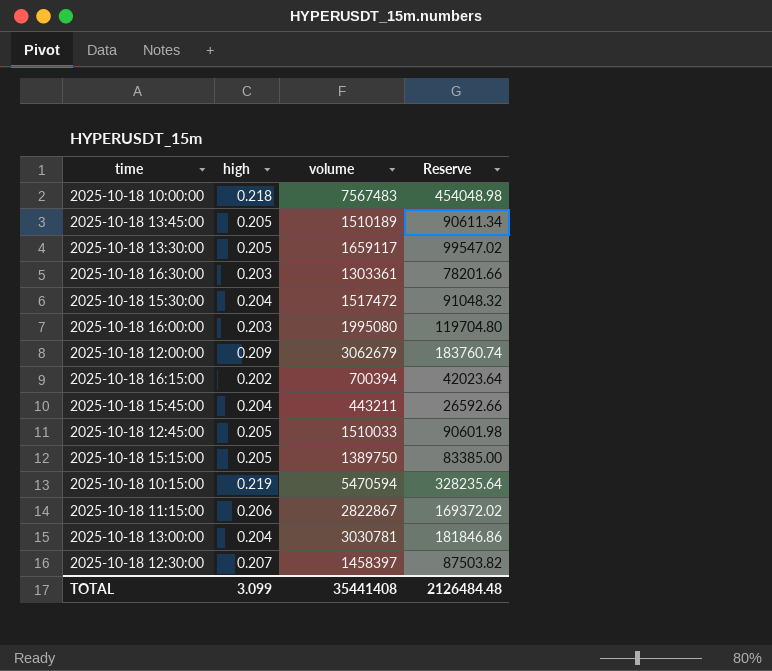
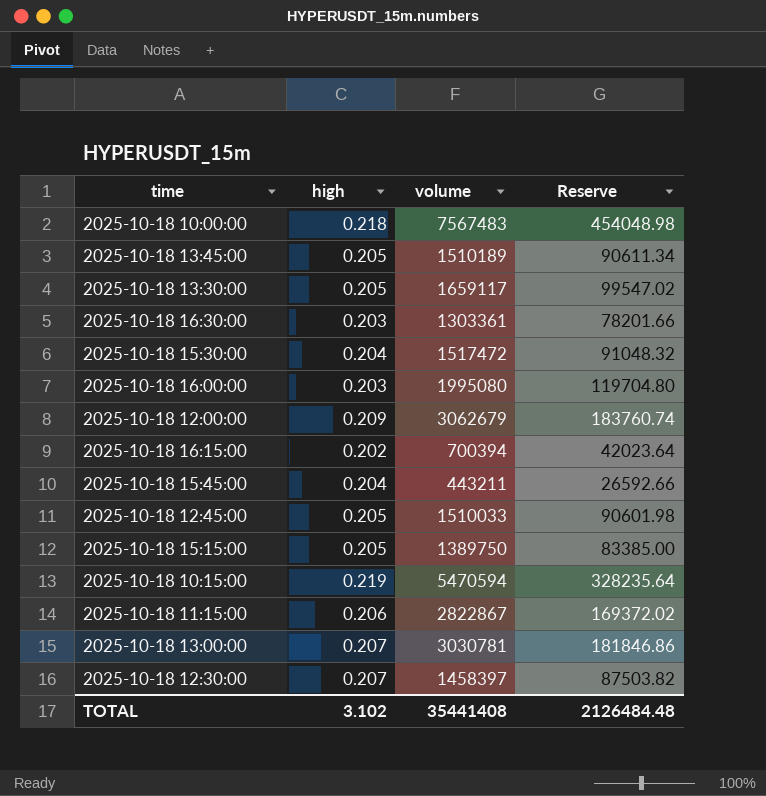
2025-10-18 13:00:00 | high: 0.204 -> 0.207
TOTAL | high: 3.099 -> 3.102

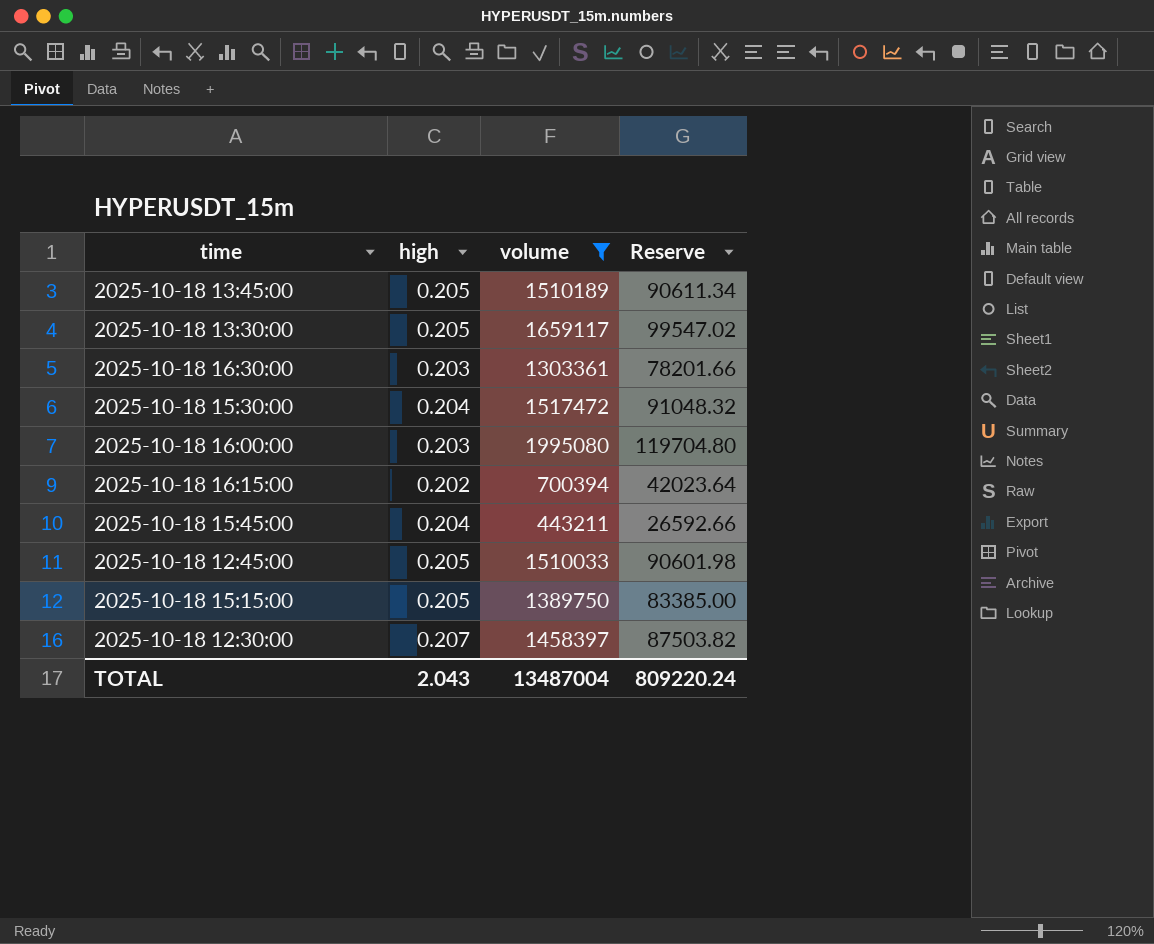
filter: none -> volume <= 1995080
TOTAL | high: 3.102 -> 2.043
TOTAL | volume: 35441408 -> 13487004
TOTAL | Reserve: 2126484.48 -> 809220.24

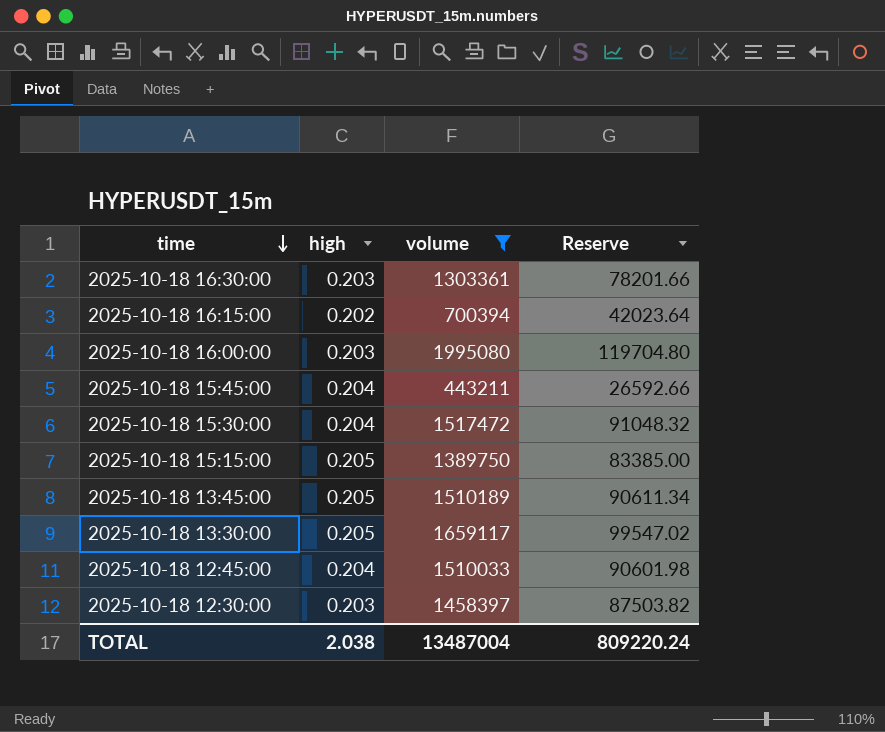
row order: none -> time descending
2025-10-18 12:45:00 | high: 0.205 -> 0.204
2025-10-18 12:30:00 | high: 0.207 -> 0.203
TOTAL | high: 2.043 -> 2.038

